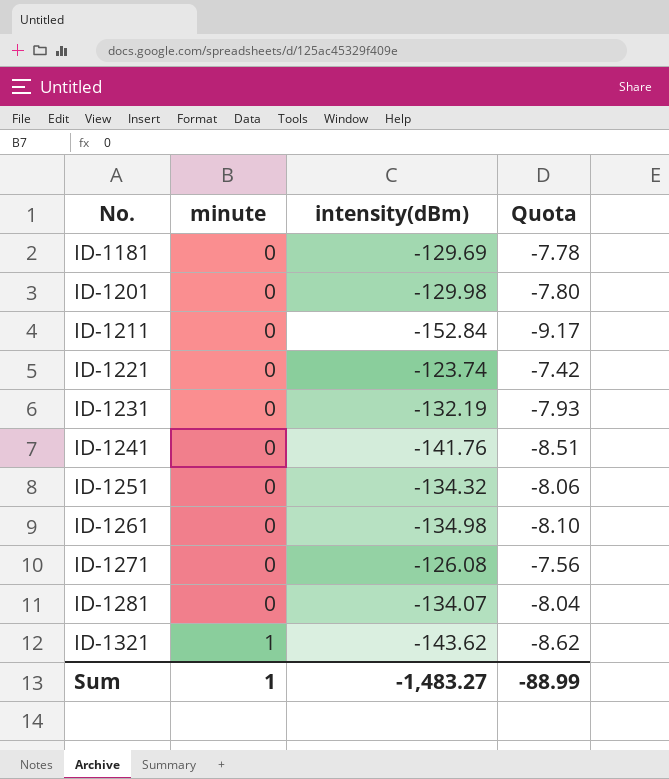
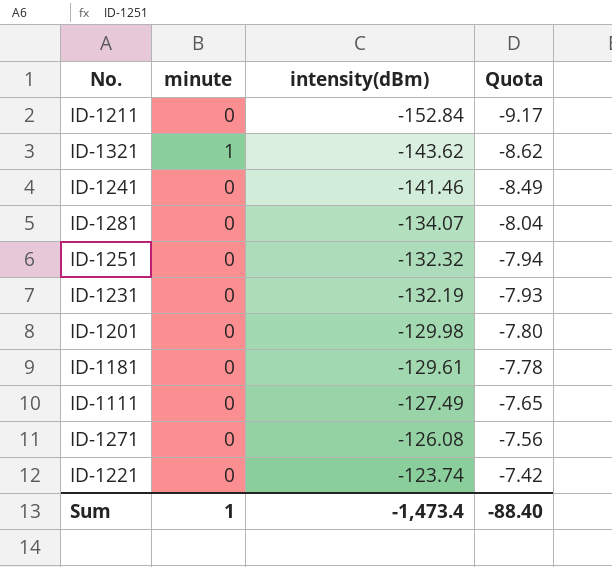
row order: No. ascending -> intensity(dBm) ascending
row ID-1261: 0 | -134.98 | -8.10 -> none
ID-1241 | intensity(dBm): -141.76 -> -141.46
ID-1241 | Quota: -8.51 -> -8.49
ID-1251 | intensity(dBm): -134.32 -> -132.32
ID-1251 | Quota: -8.06 -> -7.94
ID-1181 | intensity(dBm): -129.69 -> -129.61
row ID-1111: none -> 0 | -127.49 | -7.65
Sum | intensity(dBm): -1,483.27 -> -1,473.4
Sum | Quota: -88.99 -> -88.40

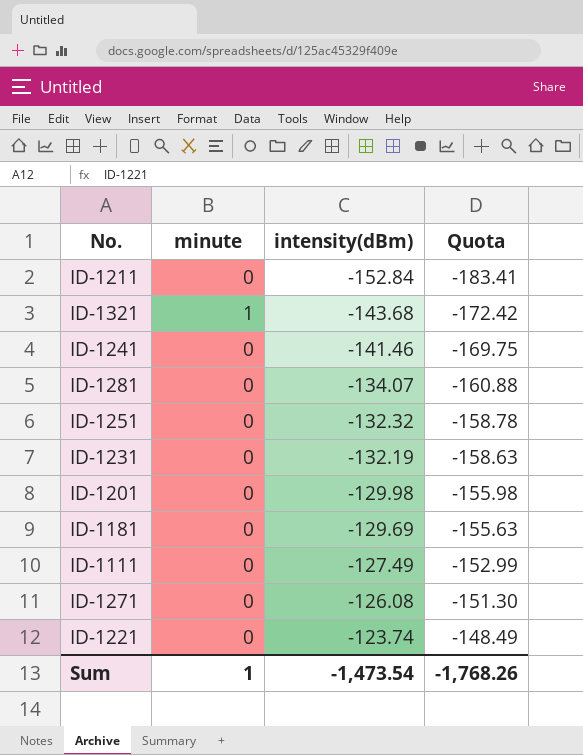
column Quota | formula: [intensity(dBm)] * 0.06 -> [intensity(dBm)] * 1.2
ID-1321 | intensity(dBm): -143.62 -> -143.68
ID-1181 | intensity(dBm): -129.61 -> -129.69
Sum | intensity(dBm): -1,473.4 -> -1,473.54
Sum | Quota: -88.40 -> -1,768.26

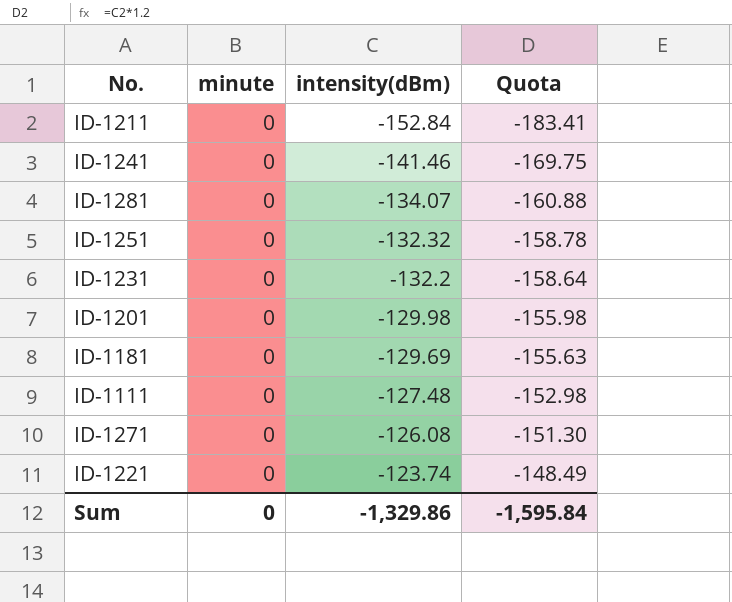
row ID-1321: 1 | -143.68 | -172.42 -> none
ID-1231 | intensity(dBm): -132.19 -> -132.2
ID-1231 | Quota: -158.63 -> -158.64
ID-1111 | intensity(dBm): -127.49 -> -127.48
ID-1111 | Quota: -152.99 -> -152.98
Sum | minute: 1 -> 0
Sum | intensity(dBm): -1,473.54 -> -1,329.86
Sum | Quota: -1,768.26 -> -1,595.84

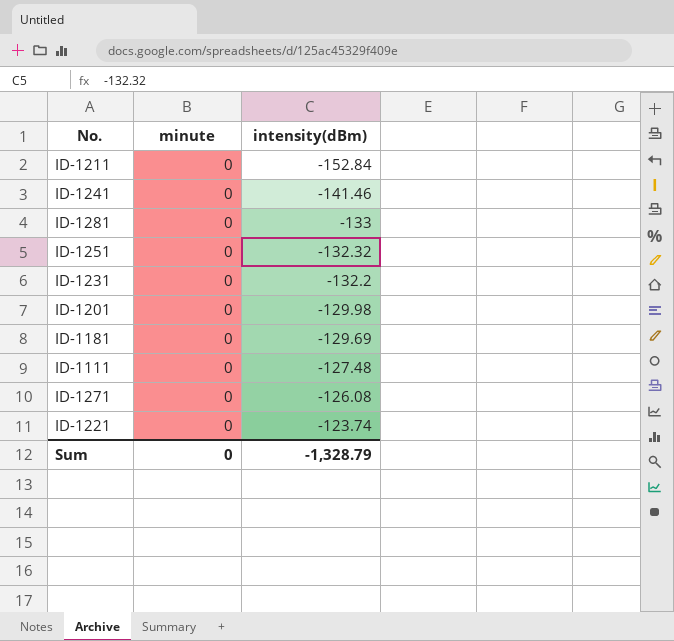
column Quota | formula: [intensity(dBm)] * 1.2 -> none
ID-1281 | intensity(dBm): -134.07 -> -133
Sum | intensity(dBm): -1,329.86 -> -1,328.79

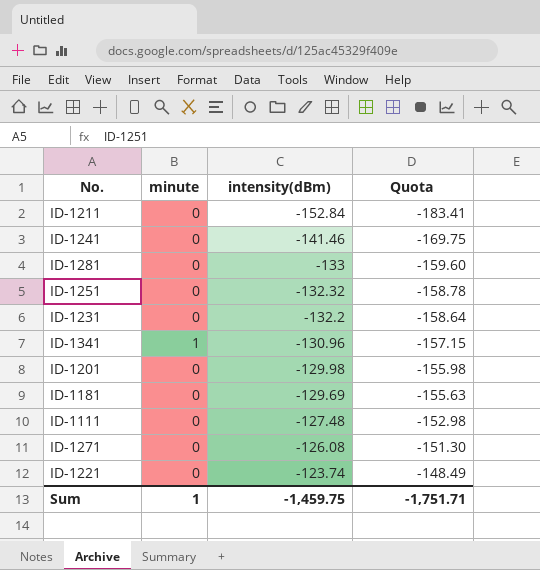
column Quota | formula: none -> [intensity(dBm)] * 1.2
row ID-1341: none -> 1 | -130.96 | -157.15
Sum | minute: 0 -> 1
Sum | intensity(dBm): -1,328.79 -> -1,459.75

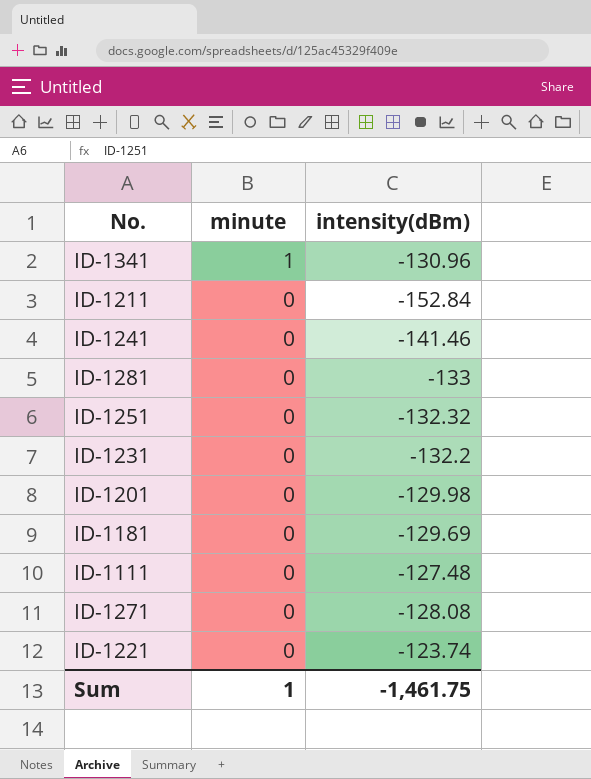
row order: intensity(dBm) ascending -> minute descending
column Quota | formula: [intensity(dBm)] * 1.2 -> none
ID-1271 | intensity(dBm): -126.08 -> -128.08
Sum | intensity(dBm): -1,459.75 -> -1,461.75

